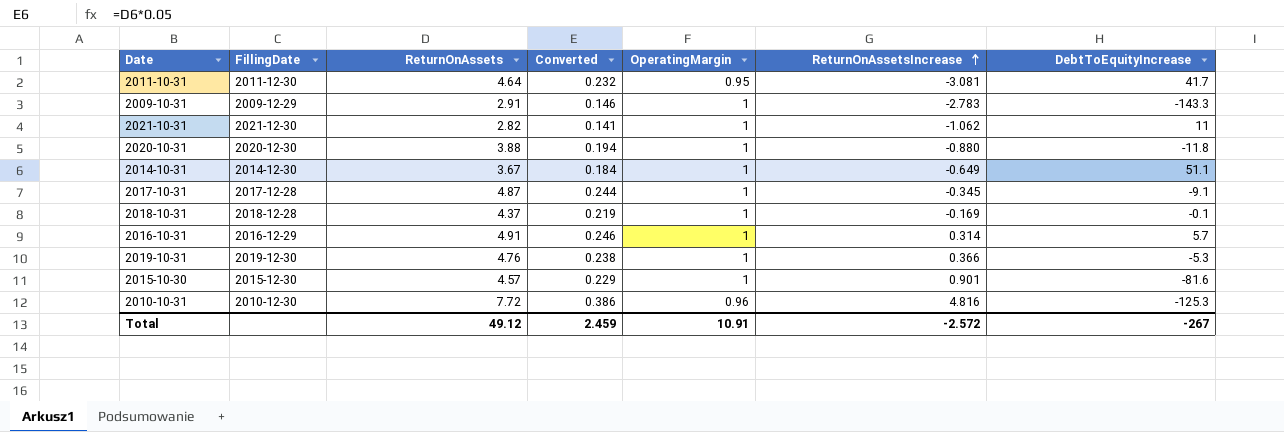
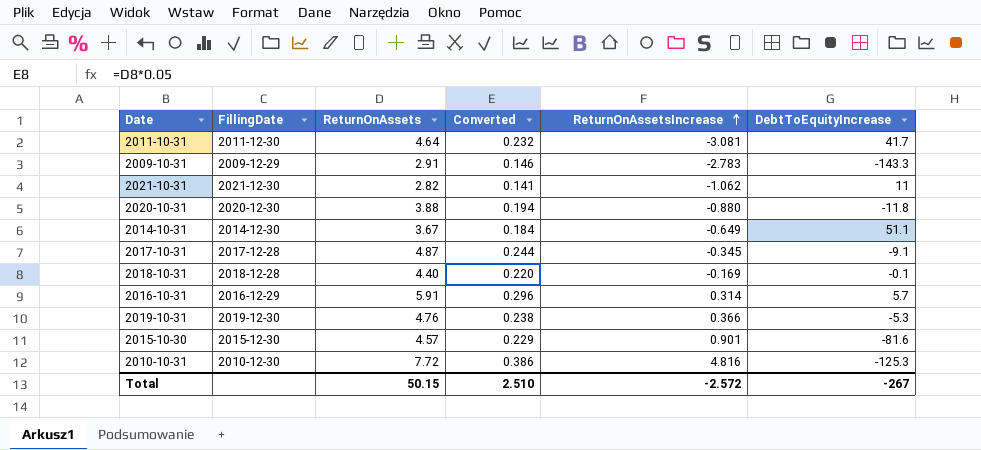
column OperatingMargin | position: 5 -> none
2018-10-31 | ReturnOnAssets: 4.37 -> 4.40
2018-10-31 | Converted: 0.219 -> 0.220
2016-10-31 | ReturnOnAssets: 4.91 -> 5.91
2016-10-31 | Converted: 0.246 -> 0.296
Total | ReturnOnAssets: 49.12 -> 50.15
Total | Converted: 2.459 -> 2.510

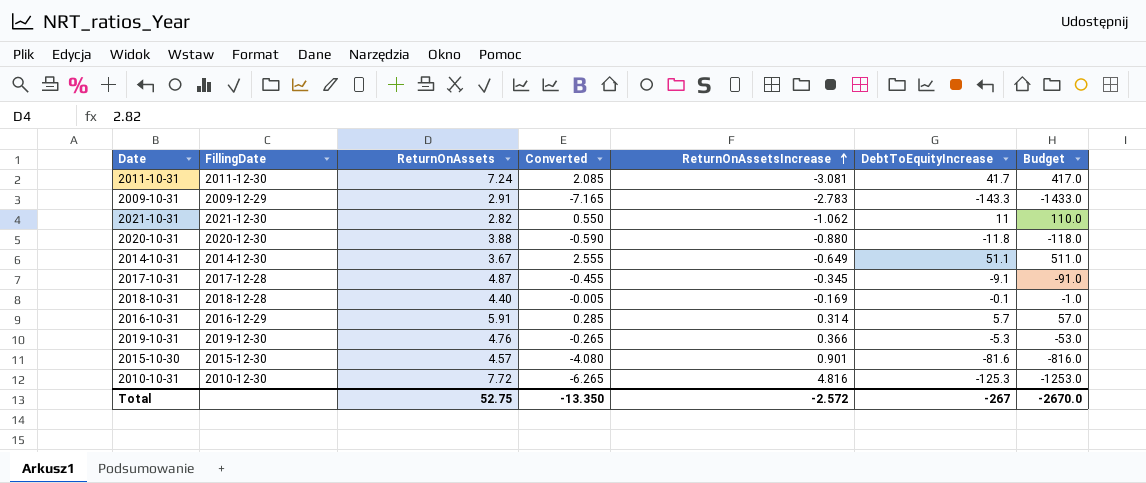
column Converted | formula: [ReturnOnAssets] * 0.05 -> [DebtToEquityIncrease] * 0.05
column Budget | formula: none -> [DebtToEquityIncrease] * 10
2011-10-31 | ReturnOnAssets: 4.64 -> 7.24
Total | ReturnOnAssets: 50.15 -> 52.75
Total | Converted: 2.510 -> -13.350

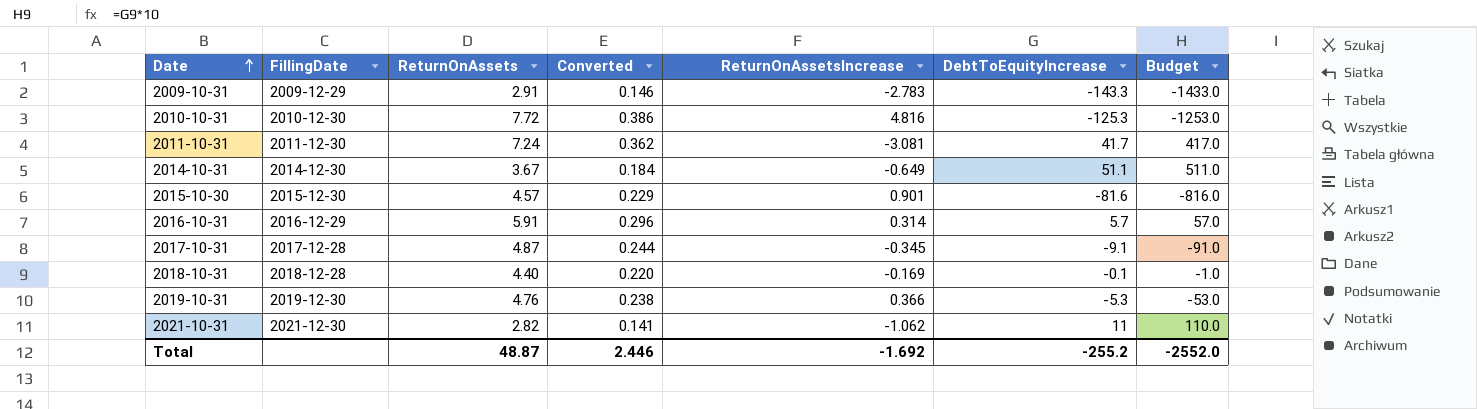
row order: ReturnOnAssetsIncrease ascending -> Date ascending
column Converted | formula: [DebtToEquityIncrease] * 0.05 -> [ReturnOnAssets] * 0.05
row 2020-10-31: 2020-12-30 | 3.88 | -0.590 | -0.880 | -11.8 | -118.0 -> none
Total | ReturnOnAssets: 52.75 -> 48.87
Total | Converted: -13.350 -> 2.446
Total | ReturnOnAssetsIncrease: -2.572 -> -1.692
Total | DebtToEquityIncrease: -267 -> -255.2
Total | Budget: -2670.0 -> -2552.0

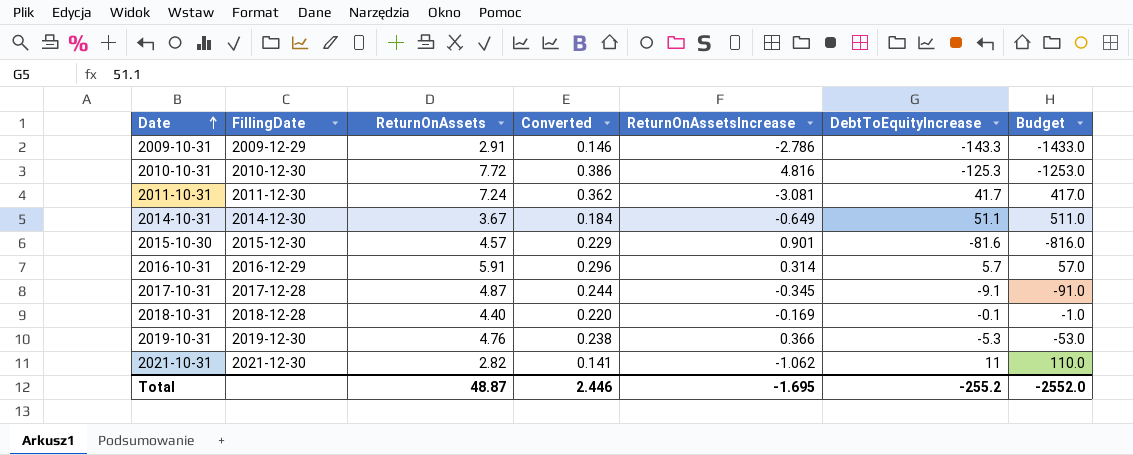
2009-10-31 | ReturnOnAssetsIncrease: -2.783 -> -2.786
Total | ReturnOnAssetsIncrease: -1.692 -> -1.695

